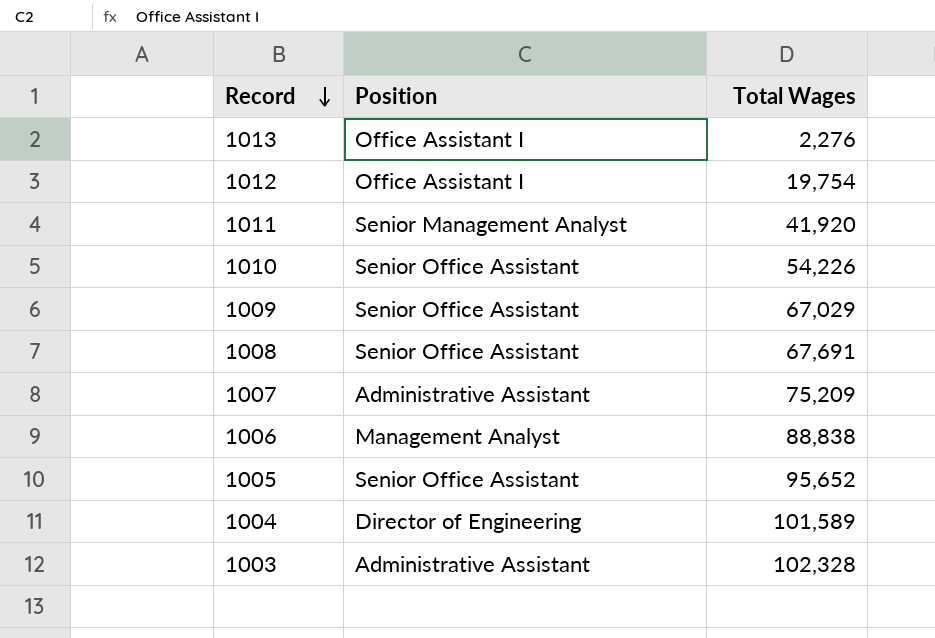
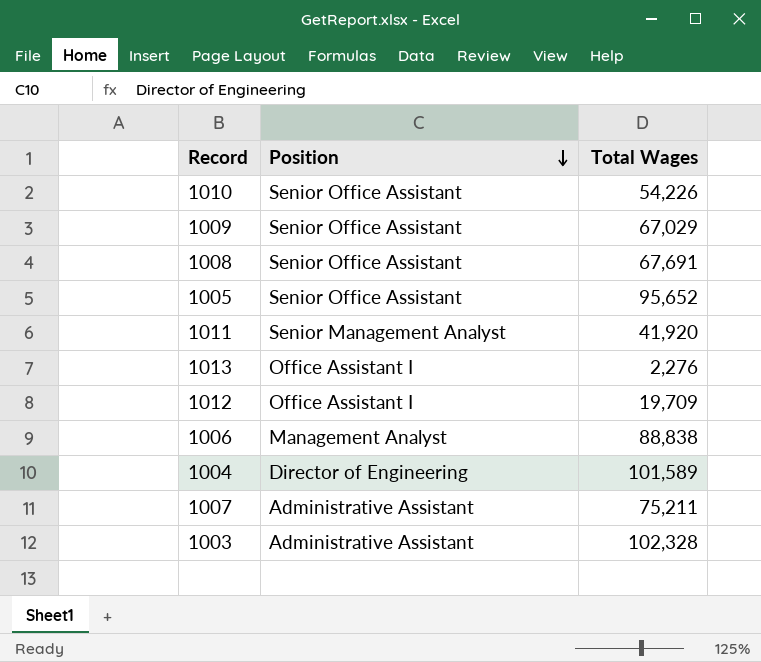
row order: Record descending -> Position descending
1012 | Total Wages: 19,754 -> 19,709
1007 | Total Wages: 75,209 -> 75,211

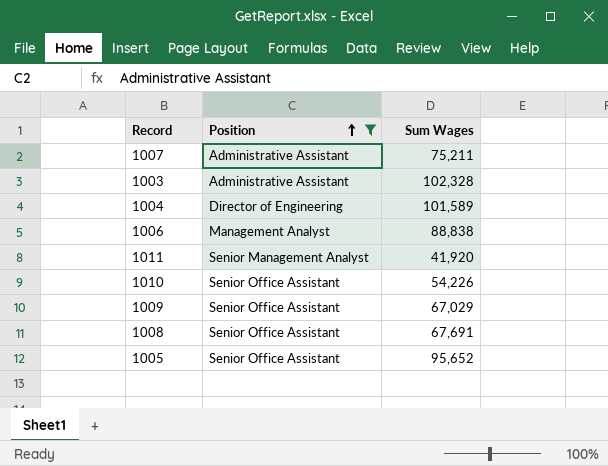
filter: none -> Position != Office Assistant I
row order: Position descending -> Position ascending
column name: Total Wages -> Sum Wages

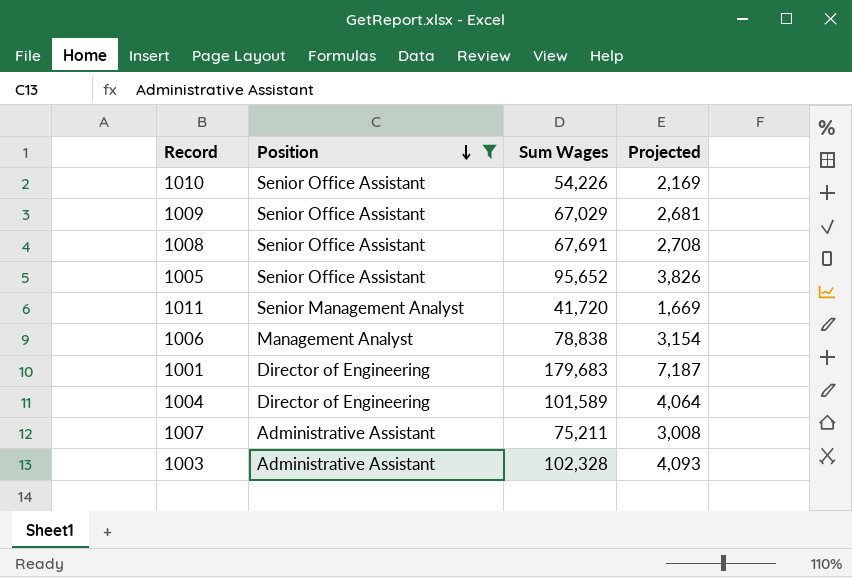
row order: Position ascending -> Position descending
column Projected | formula: none -> [Sum Wages] * 0.04
1011 | Sum Wages: 41,920 -> 41,720
1006 | Sum Wages: 88,838 -> 78,838
row 1001: none -> Director of Engineering | 179,683 | 7,187

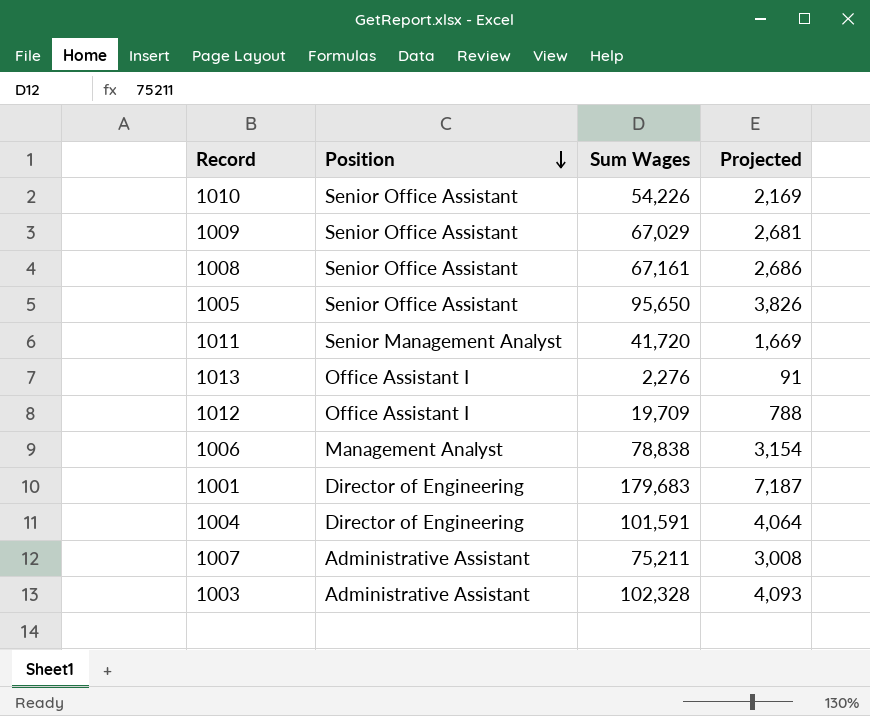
filter: Position != Office Assistant I -> none
1008 | Sum Wages: 67,691 -> 67,161
1008 | Projected: 2,708 -> 2,686
1005 | Sum Wages: 95,652 -> 95,650
1004 | Sum Wages: 101,589 -> 101,591

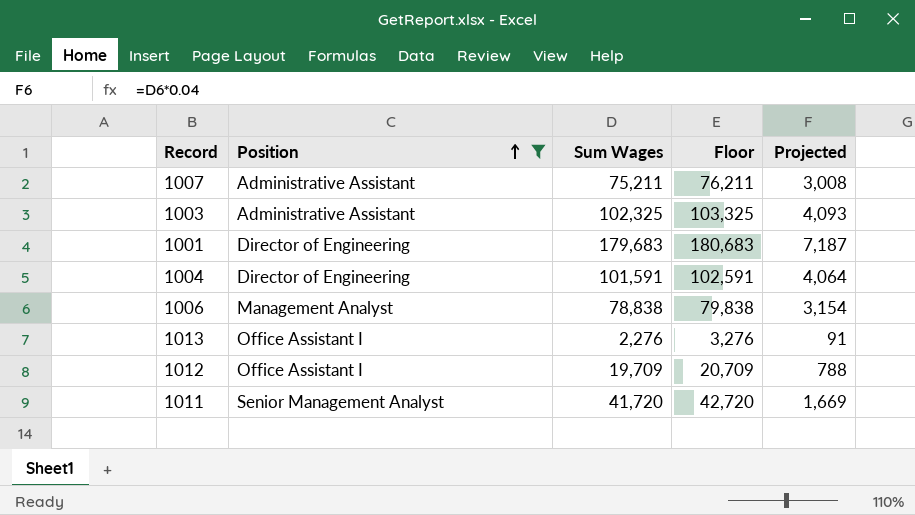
filter: none -> Position != Senior Office Assistant
row order: Position descending -> Position ascending
column Floor | formula: none -> [Sum Wages] + 1000
1003 | Sum Wages: 102,328 -> 102,325

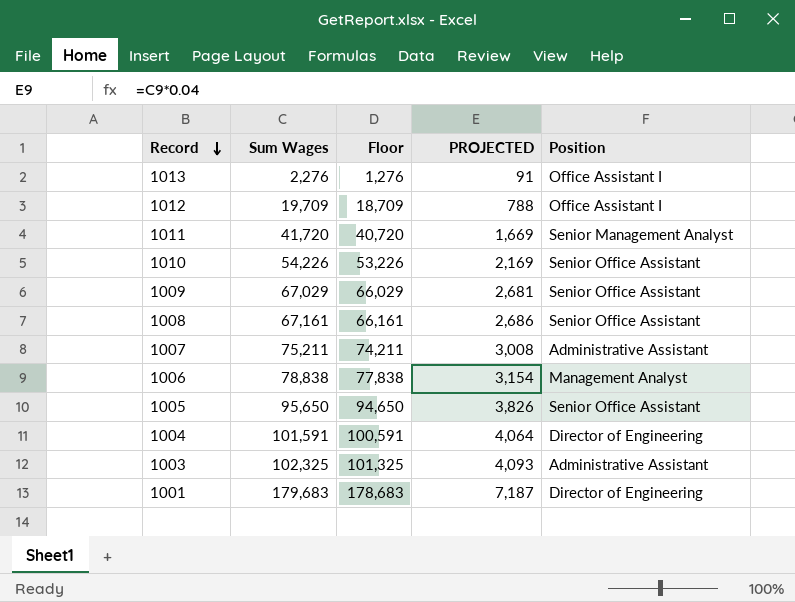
filter: Position != Senior Office Assistant -> none
row order: Position ascending -> Record descending
column Floor | formula: [Sum Wages] + 1000 -> [Sum Wages] - 1000
column name: Projected -> PROJECTED
column Position | position: 2 -> 5

